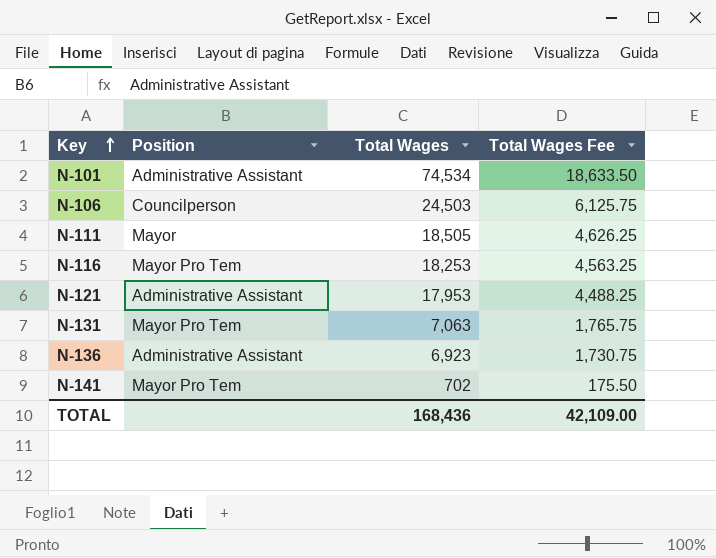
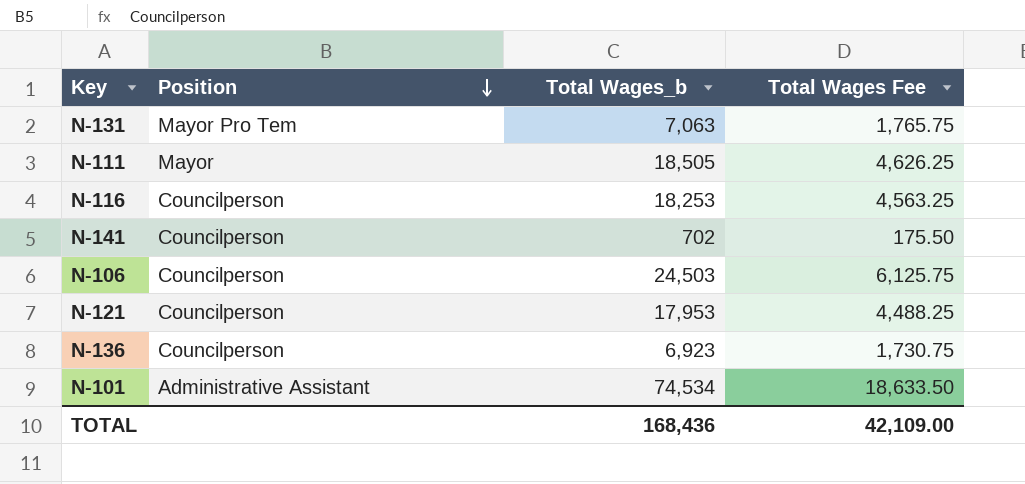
row order: Key ascending -> Position descending
column name: Total Wages -> Total Wages_b
N-116 | Position: Mayor Pro Tem -> Councilperson
N-141 | Position: Mayor Pro Tem -> Councilperson
N-121 | Position: Administrative Assistant -> Councilperson
N-136 | Position: Administrative Assistant -> Councilperson

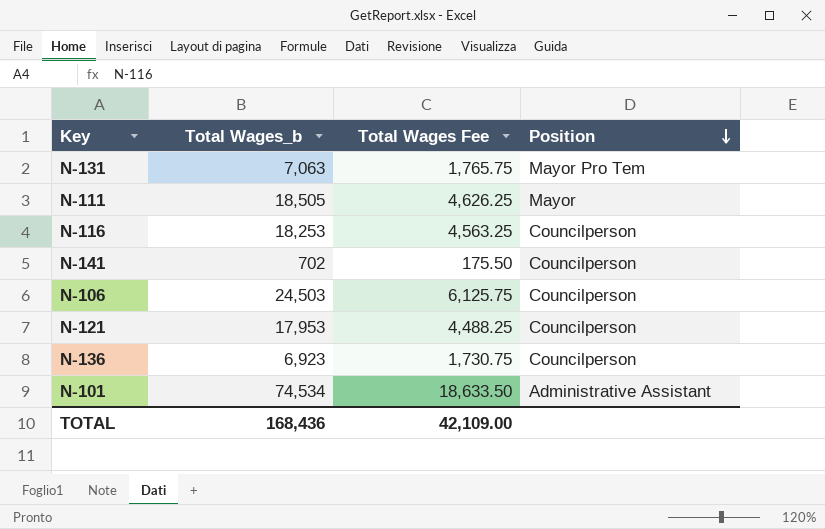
column Position | position: 2 -> 4

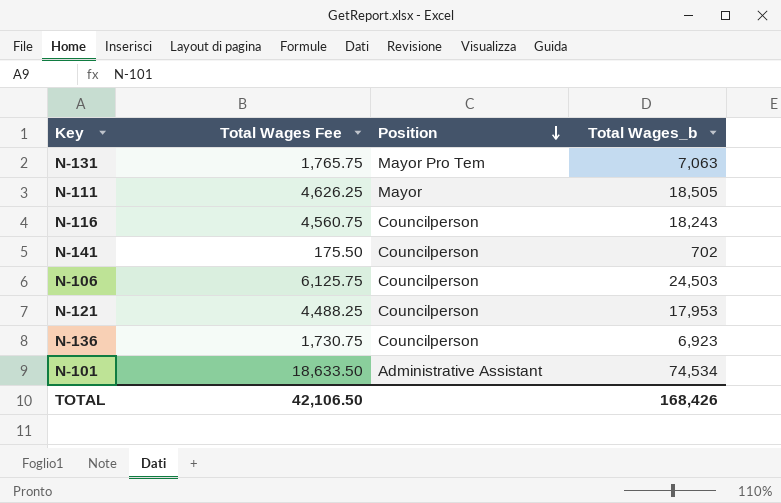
column Total Wages_b | position: 2 -> 4
N-116 | Total Wages Fee: 4,563.25 -> 4,560.75
N-116 | Total Wages_b: 18,253 -> 18,243
TOTAL | Total Wages Fee: 42,109.00 -> 42,106.50
TOTAL | Total Wages_b: 168,436 -> 168,426

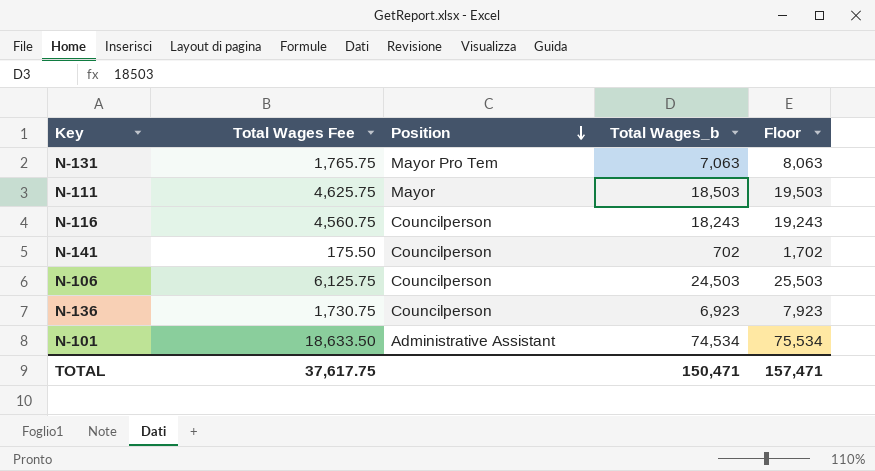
column Floor | formula: none -> [Total Wages_b] + 1000
row N-121: 4,488.25 | Councilperson | 17,953 -> none
N-111 | Total Wages Fee: 4,626.25 -> 4,625.75
N-111 | Total Wages_b: 18,505 -> 18,503
TOTAL | Total Wages Fee: 42,106.50 -> 37,617.75
TOTAL | Total Wages_b: 168,426 -> 150,471

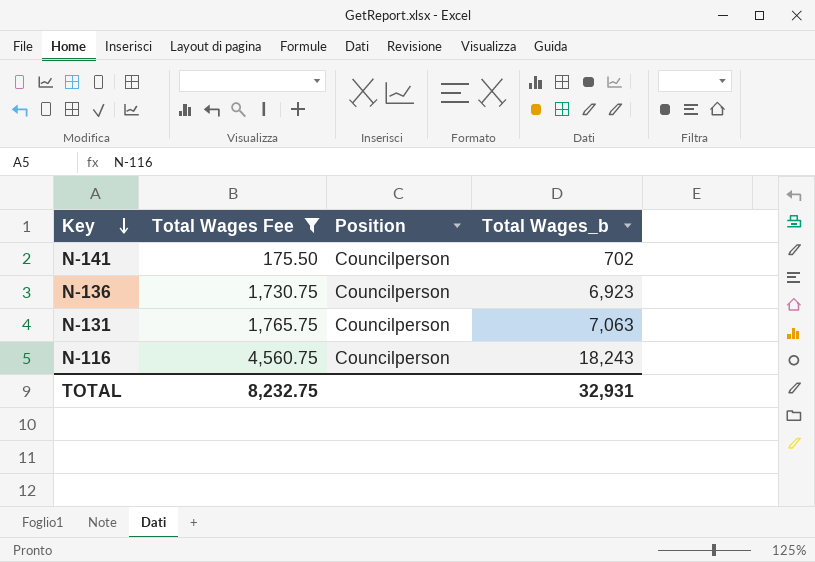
filter: none -> Total Wages Fee <= 4,560.75
row order: Position descending -> Key descending
column Floor | formula: [Total Wages_b] + 1000 -> none
N-131 | Position: Mayor Pro Tem -> Councilperson
TOTAL | Total Wages Fee: 37,617.75 -> 8,232.75
TOTAL | Total Wages_b: 150,471 -> 32,931

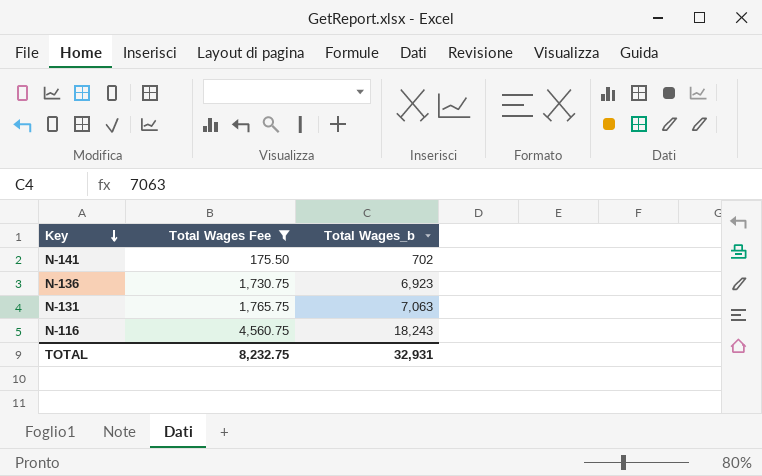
column Position | position: 3 -> none

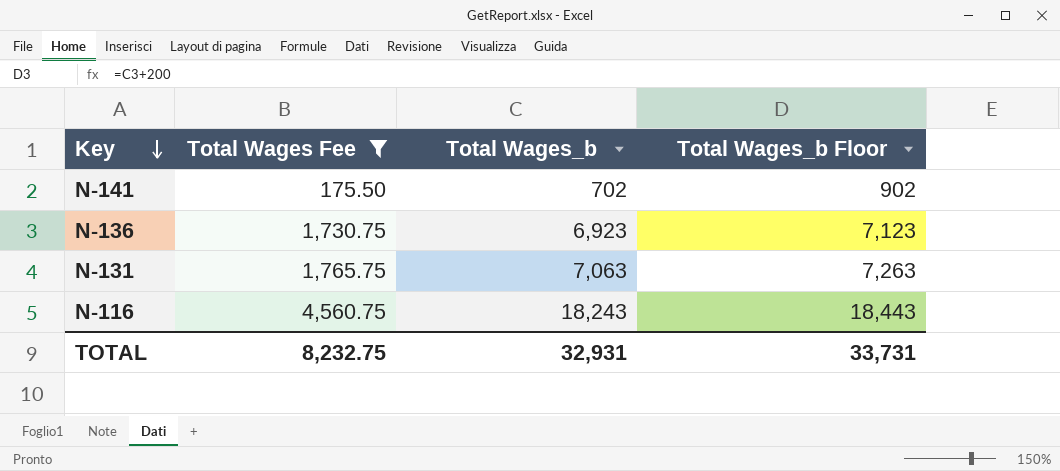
column Total Wages_b Floor | formula: none -> [Total Wages_b] + 200

